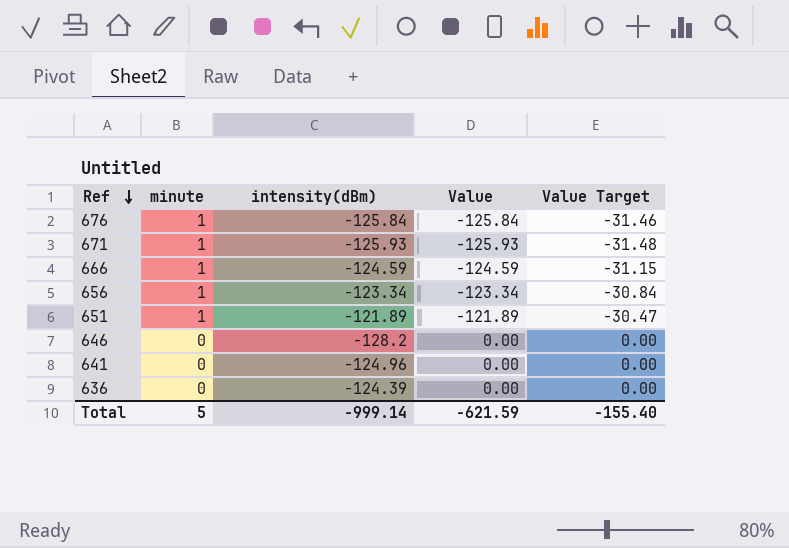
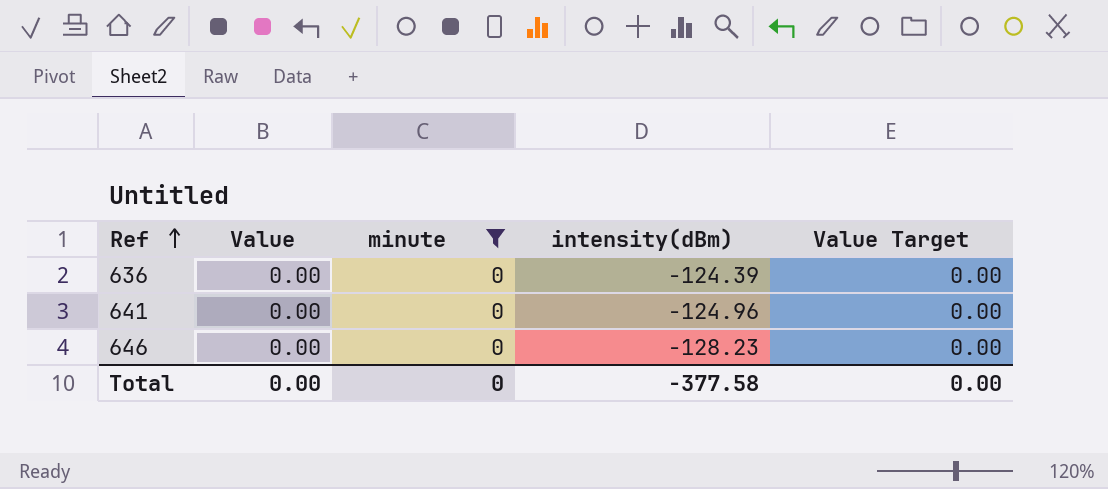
filter: none -> minute = 0
row order: Ref descending -> Ref ascending
column Value | position: 4 -> 2
646 | intensity(dBm): -128.2 -> -128.23
Total | Value: -621.59 -> 0.00
Total | minute: 5 -> 0
Total | intensity(dBm): -999.14 -> -377.58
Total | Value Target: -155.40 -> 0.00

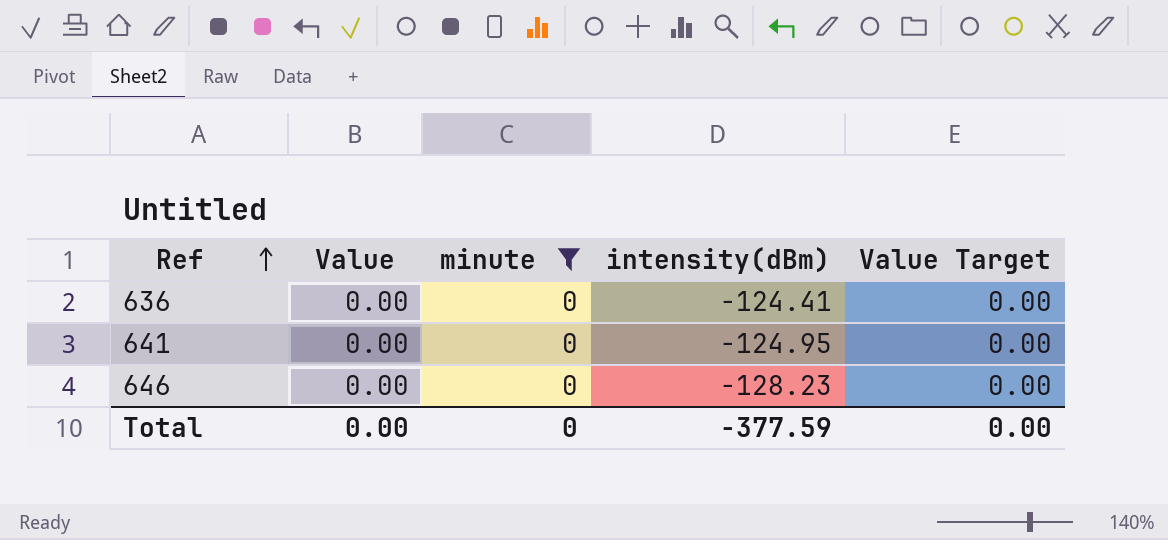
636 | intensity(dBm): -124.39 -> -124.41
641 | intensity(dBm): -124.96 -> -124.95
Total | intensity(dBm): -377.58 -> -377.59

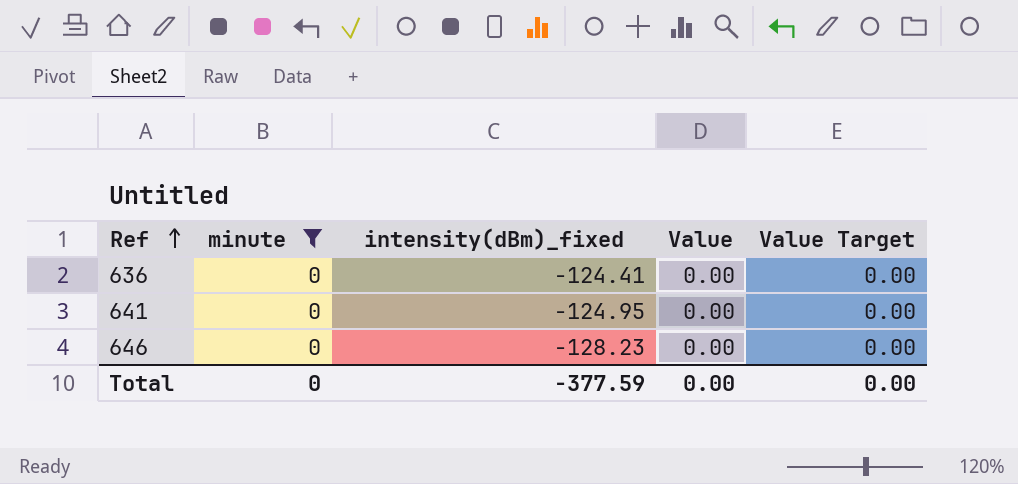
column name: intensity(dBm) -> intensity(dBm)_fixed
column Value | position: 2 -> 4

